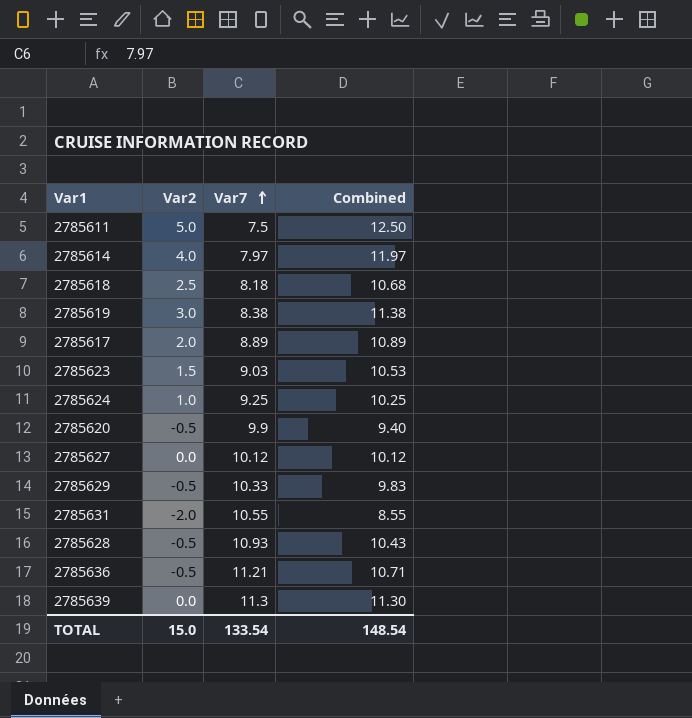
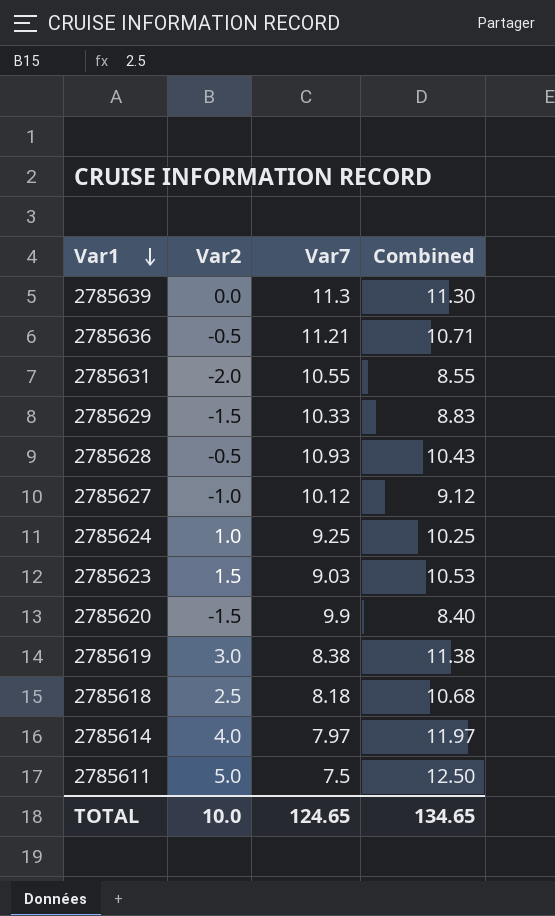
row order: Var7 ascending -> Var1 descending
row 2785617: 2.0 | 8.89 | 10.89 -> none
2785629 | Var2: -0.5 -> -1.5
2785629 | Combined: 9.83 -> 8.83
2785627 | Var2: 0.0 -> -1.0
2785627 | Combined: 10.12 -> 9.12
2785620 | Var2: -0.5 -> -1.5
2785620 | Combined: 9.40 -> 8.40
TOTAL | Var2: 15.0 -> 10.0
TOTAL | Var7: 133.54 -> 124.65
TOTAL | Combined: 148.54 -> 134.65

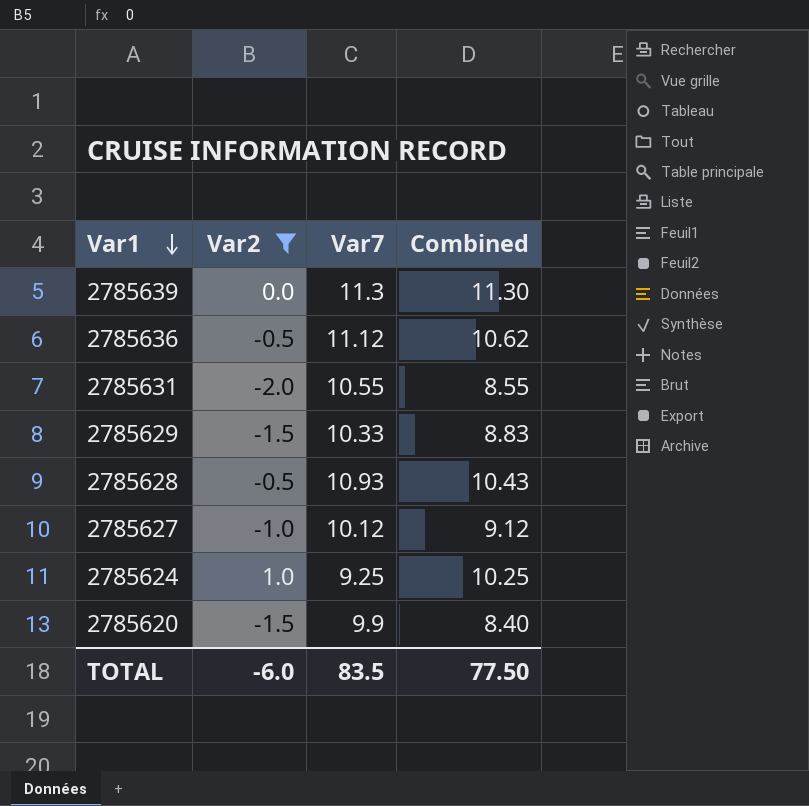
filter: none -> Var2 <= 1.0
2785636 | Var7: 11.21 -> 11.12
2785636 | Combined: 10.71 -> 10.62
TOTAL | Var2: 10.0 -> -6.0
TOTAL | Var7: 124.65 -> 83.5
TOTAL | Combined: 134.65 -> 77.50

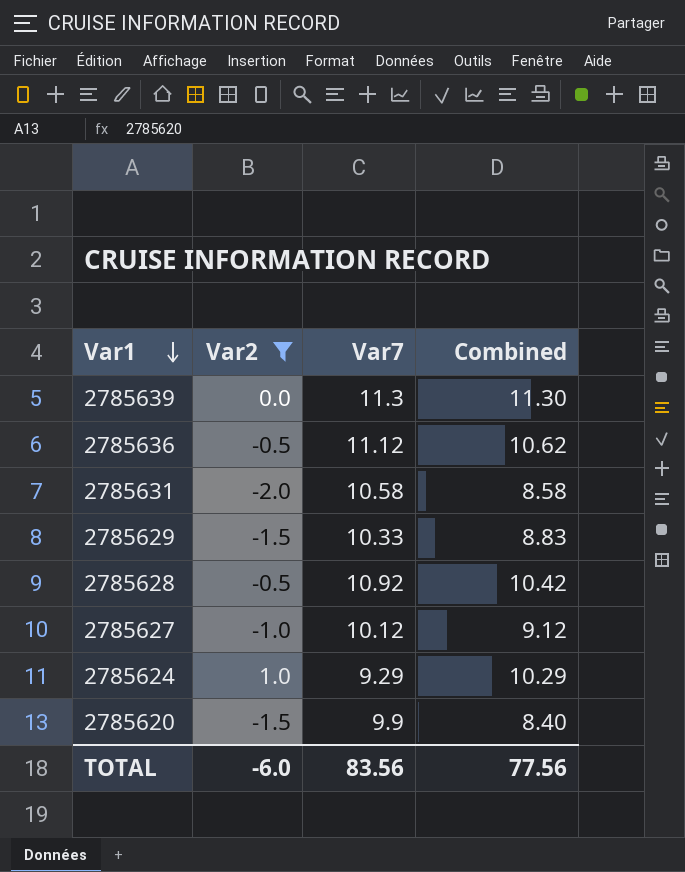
2785631 | Var7: 10.55 -> 10.58
2785631 | Combined: 8.55 -> 8.58
2785628 | Var7: 10.93 -> 10.92
2785628 | Combined: 10.43 -> 10.42
2785624 | Var7: 9.25 -> 9.29
2785624 | Combined: 10.25 -> 10.29
TOTAL | Var7: 83.5 -> 83.56
TOTAL | Combined: 77.50 -> 77.56

